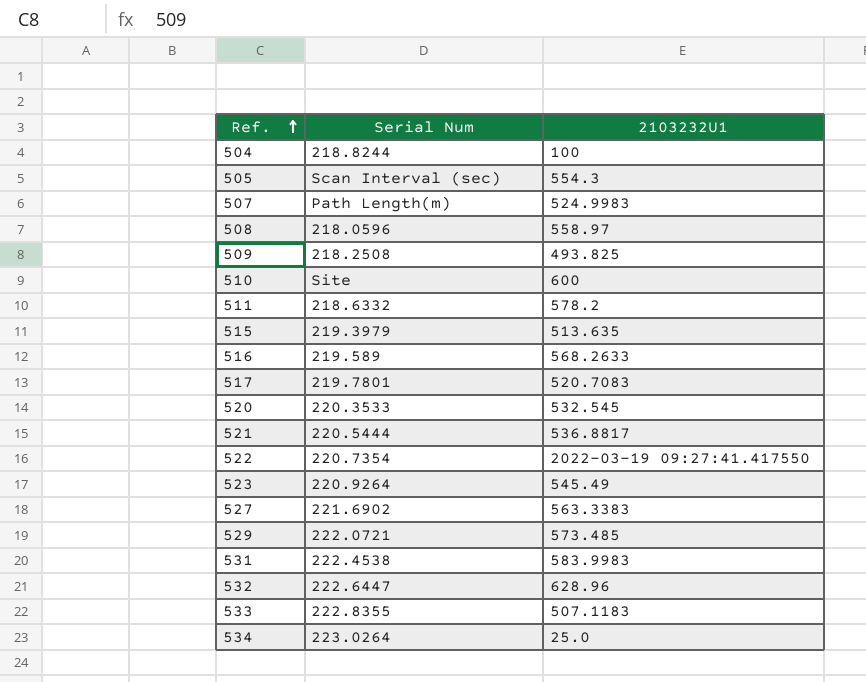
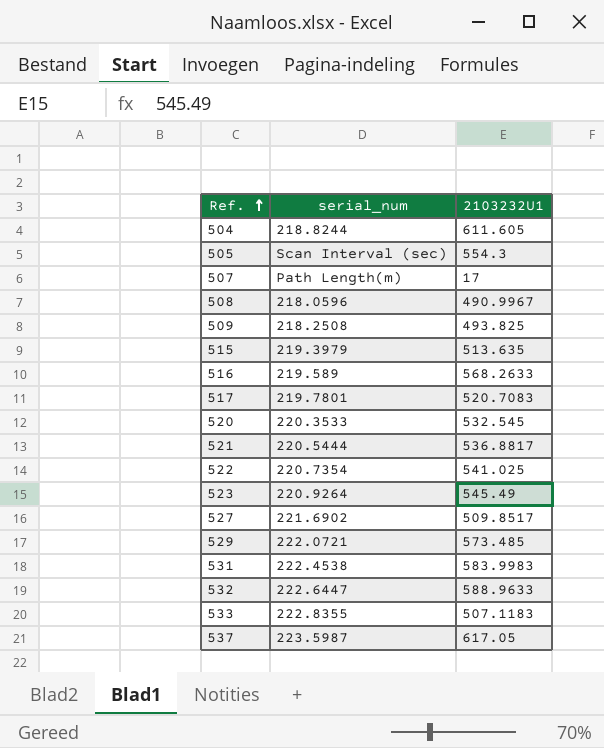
column name: Serial Num -> serial_num
row 510: Site | 600 -> none
row 511: 218.6332 | 578.2 -> none
row 534: 223.0264 | 25.0 -> none
504 | 2103232U1: 100 -> 611.605
507 | 2103232U1: 524.9983 -> 17
508 | 2103232U1: 558.97 -> 490.9967
522 | 2103232U1: 2022-03-19 09:27:41.417550 -> 541.025
527 | 2103232U1: 563.3383 -> 509.8517
532 | 2103232U1: 628.96 -> 588.9633
row 537: none -> 223.5987 | 617.05

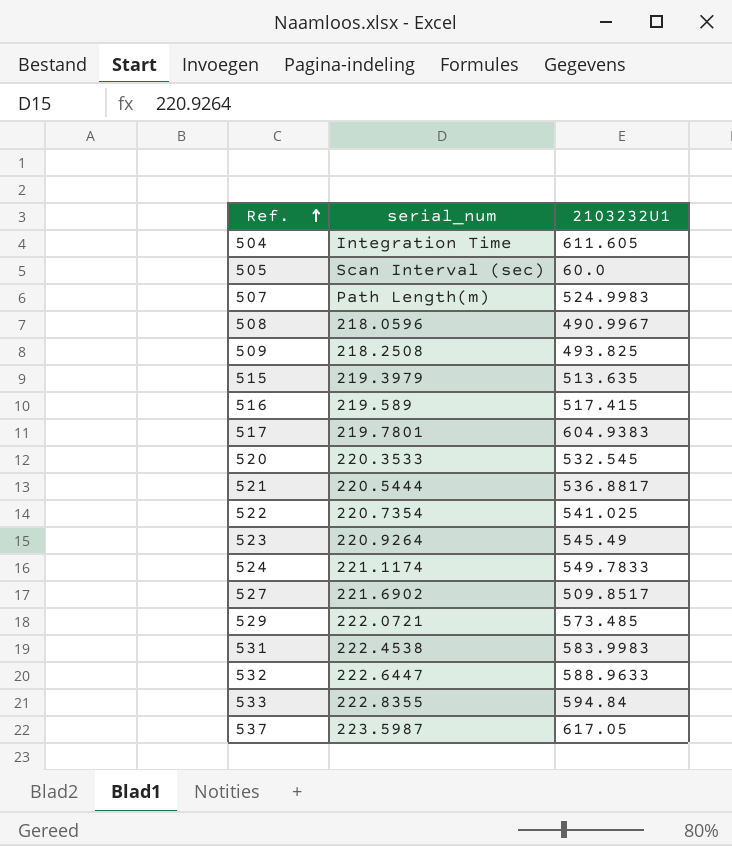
504 | serial_num: 218.8244 -> Integration Time
505 | 2103232U1: 554.3 -> 60.0
507 | 2103232U1: 17 -> 524.9983
516 | 2103232U1: 568.2633 -> 517.415
517 | 2103232U1: 520.7083 -> 604.9383
row 524: none -> 221.1174 | 549.7833
533 | 2103232U1: 507.1183 -> 594.84

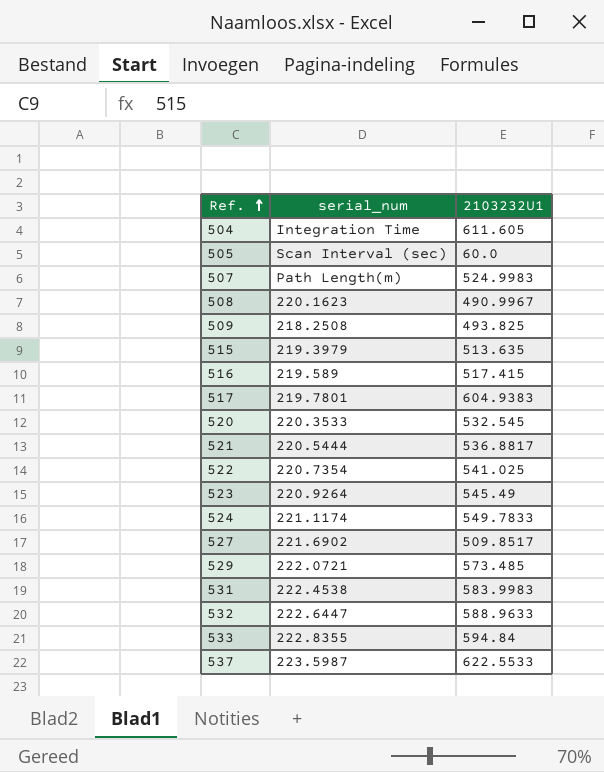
508 | serial_num: 218.0596 -> 220.1623
537 | 2103232U1: 617.05 -> 622.5533

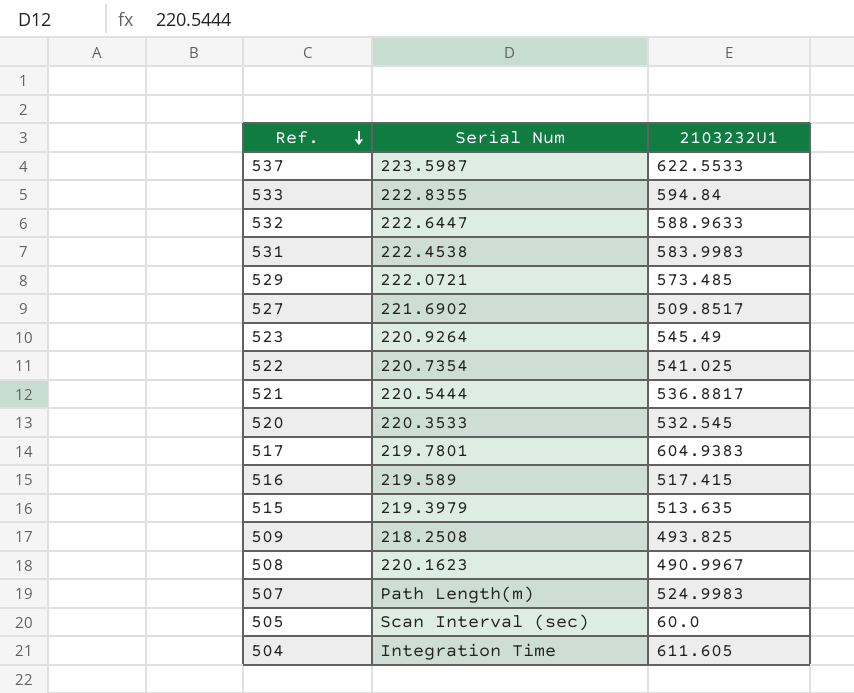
row order: Ref. ascending -> Ref. descending
column name: serial_num -> Serial Num
row 524: 221.1174 | 549.7833 -> none

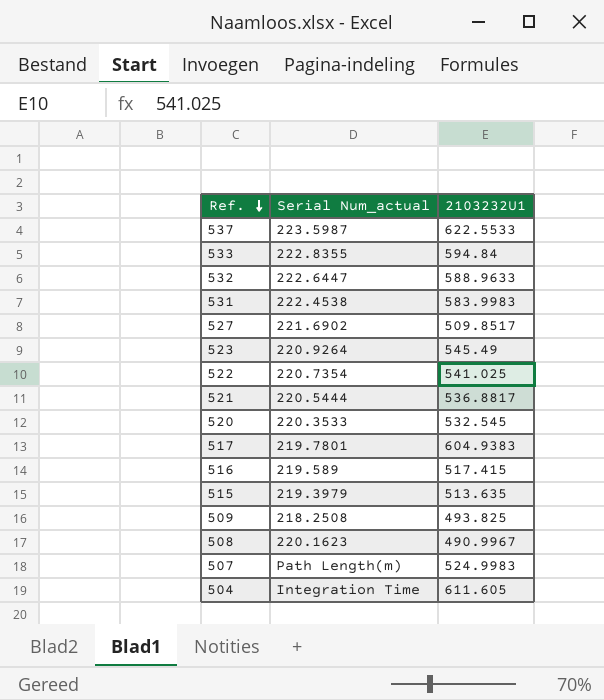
column name: Serial Num -> Serial Num_actual
row 529: 222.0721 | 573.485 -> none
row 505: Scan Interval (sec) | 60.0 -> none

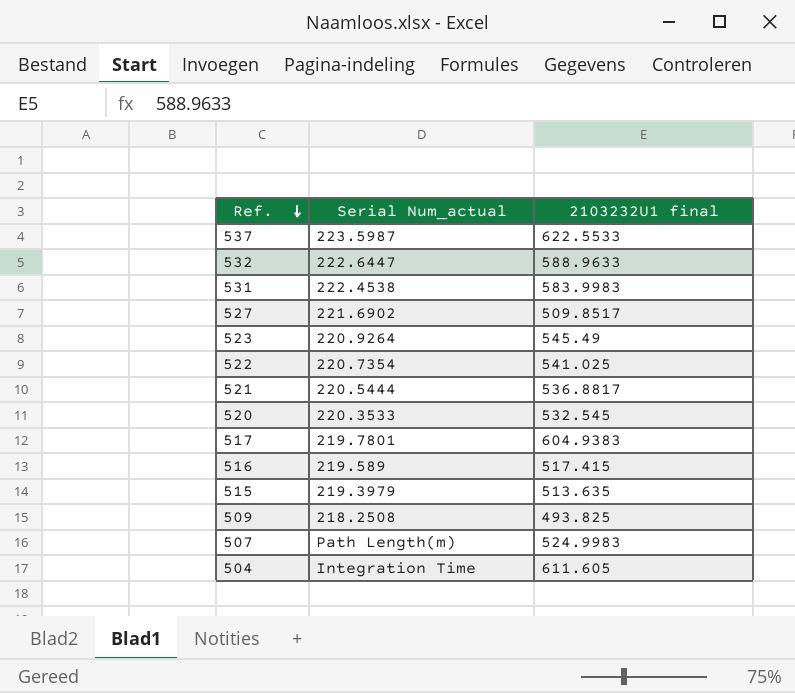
column name: 2103232U1 -> 2103232U1 final
row 533: 222.8355 | 594.84 -> none
row 508: 220.1623 | 490.9967 -> none

